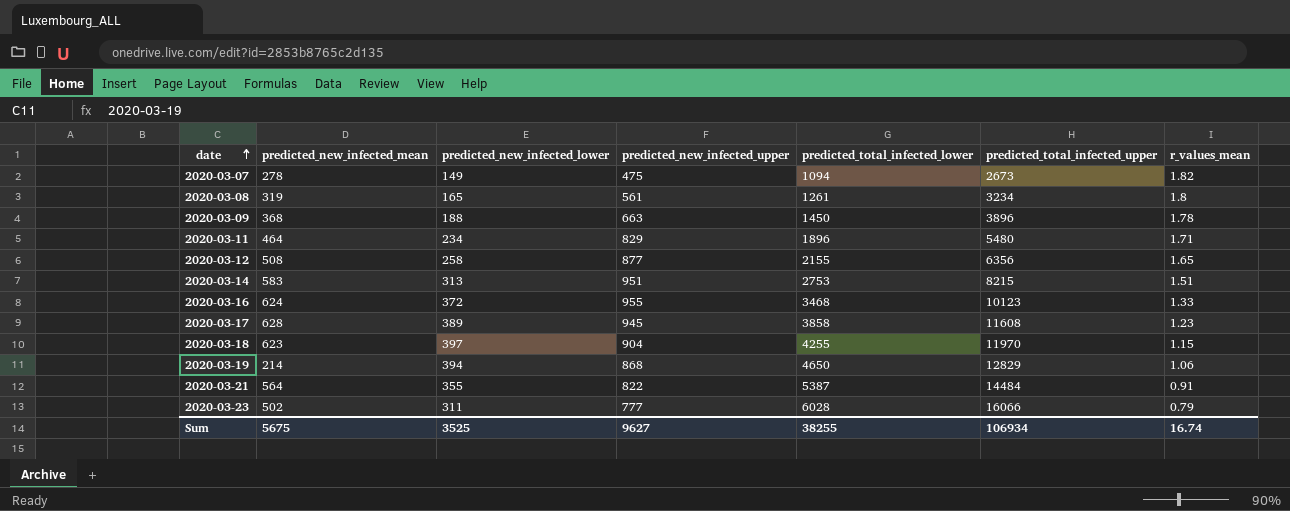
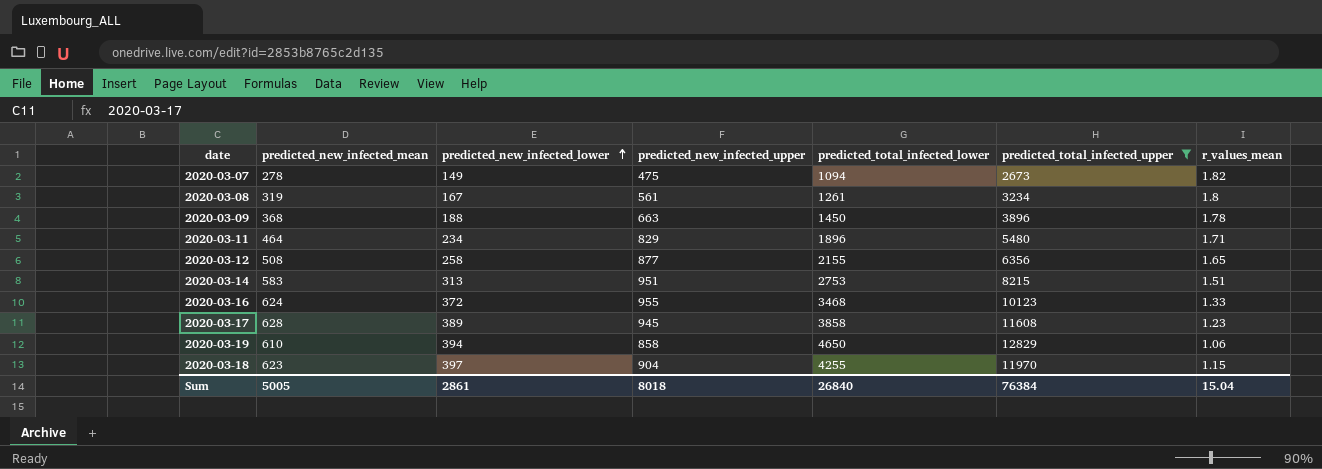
filter: none -> predicted_total_infected_upper <= 12829
row order: date ascending -> predicted_new_infected_lower ascending
2020-03-08 | predicted_new_infected_lower: 165 -> 167
2020-03-19 | predicted_new_infected_mean: 214 -> 610
2020-03-19 | predicted_new_infected_upper: 868 -> 858
Sum | predicted_new_infected_mean: 5675 -> 5005
Sum | predicted_new_infected_lower: 3525 -> 2861
Sum | predicted_new_infected_upper: 9627 -> 8018
Sum | predicted_total_infected_lower: 38255 -> 26840
Sum | predicted_total_infected_upper: 106934 -> 76384
Sum | r_values_mean: 16.74 -> 15.04

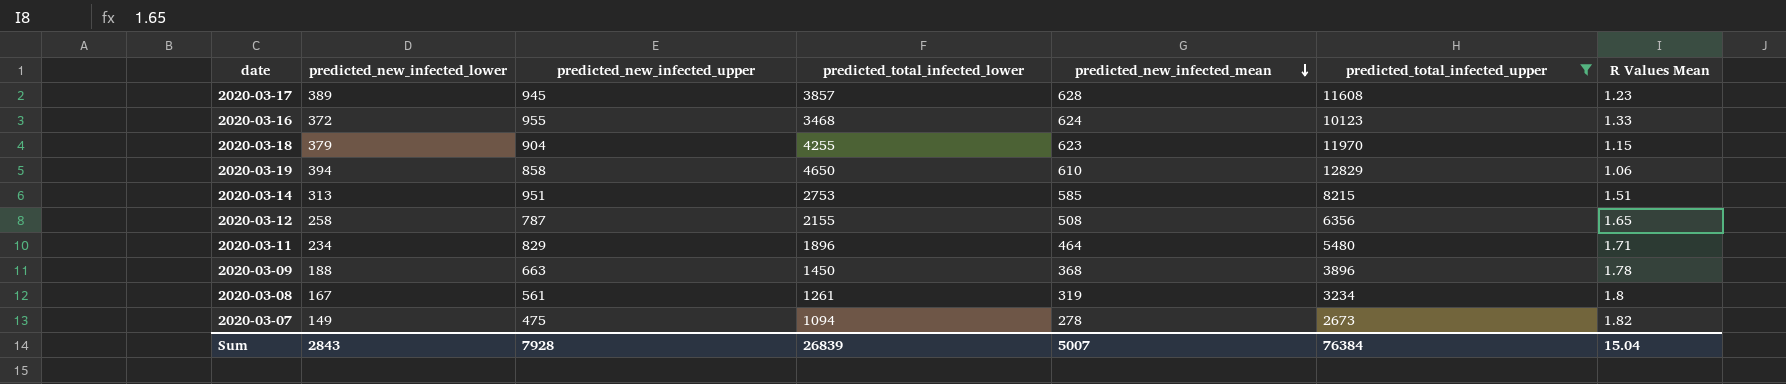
row order: predicted_new_infected_lower ascending -> predicted_new_infected_mean descending
column predicted_new_infected_mean | position: 2 -> 5
column name: r_values_mean -> R Values Mean
2020-03-17 | predicted_total_infected_lower: 3858 -> 3857
2020-03-18 | predicted_new_infected_lower: 397 -> 379
2020-03-14 | predicted_new_infected_mean: 583 -> 585
2020-03-12 | predicted_new_infected_upper: 877 -> 787
Sum | predicted_new_infected_lower: 2861 -> 2843
Sum | predicted_new_infected_upper: 8018 -> 7928
Sum | predicted_total_infected_lower: 26840 -> 26839
Sum | predicted_new_infected_mean: 5005 -> 5007

